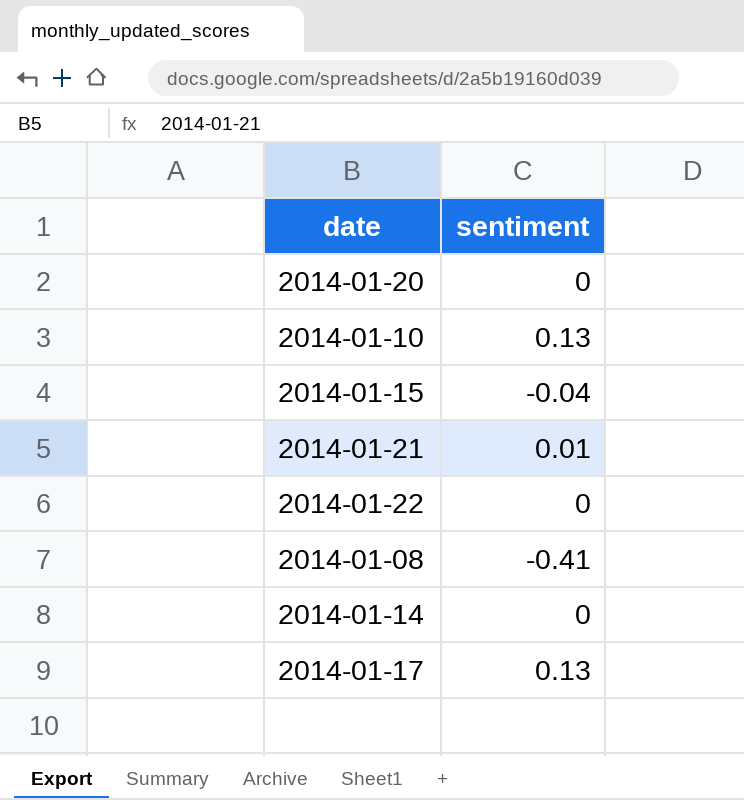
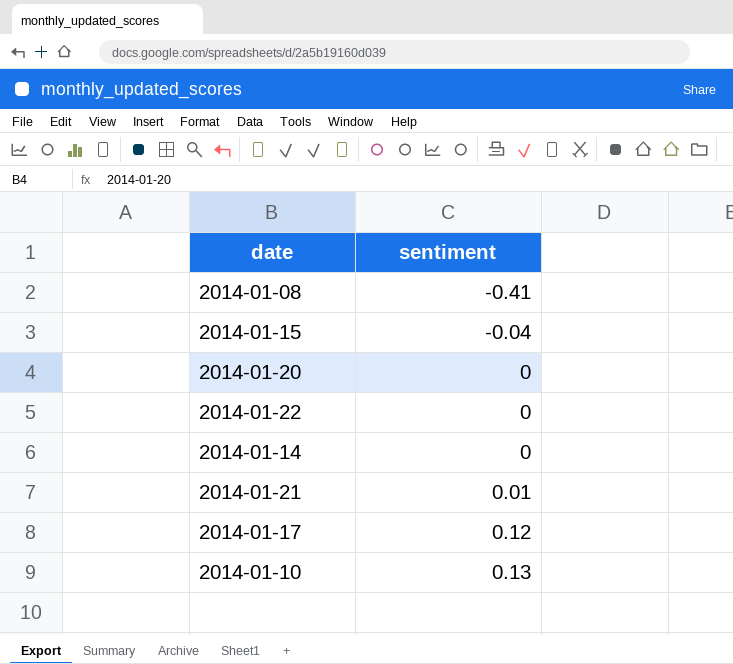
row order: none -> sentiment ascending
2014-01-17 | sentiment: 0.13 -> 0.12

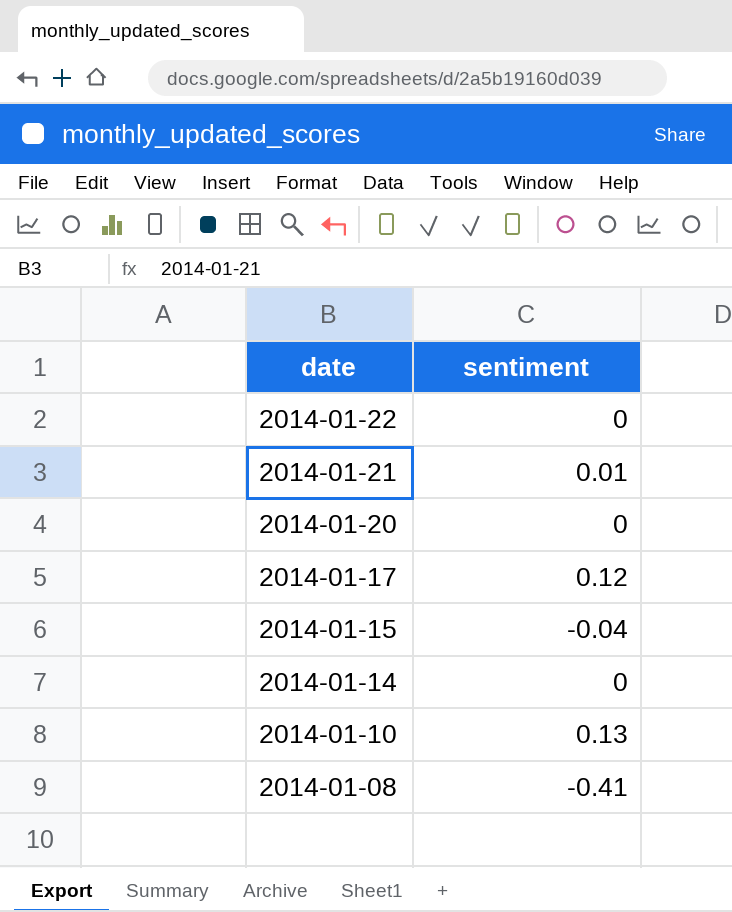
row order: sentiment ascending -> date descending

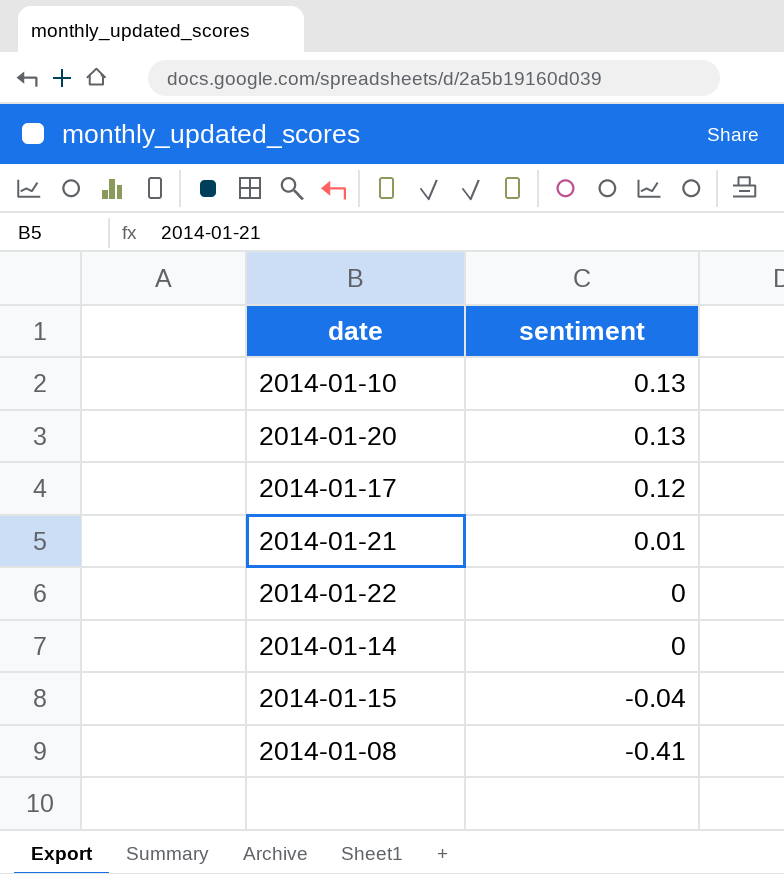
row order: date descending -> sentiment descending
2014-01-20 | sentiment: 0 -> 0.13

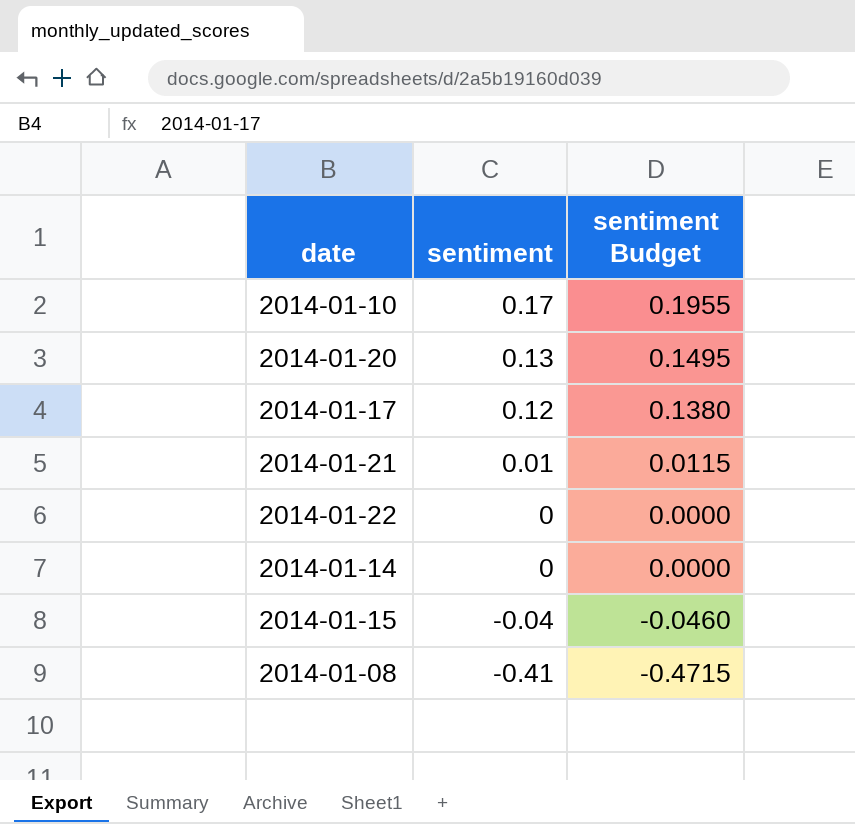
column sentiment Budget | formula: none -> [sentiment] * 1.15
2014-01-10 | sentiment: 0.13 -> 0.17

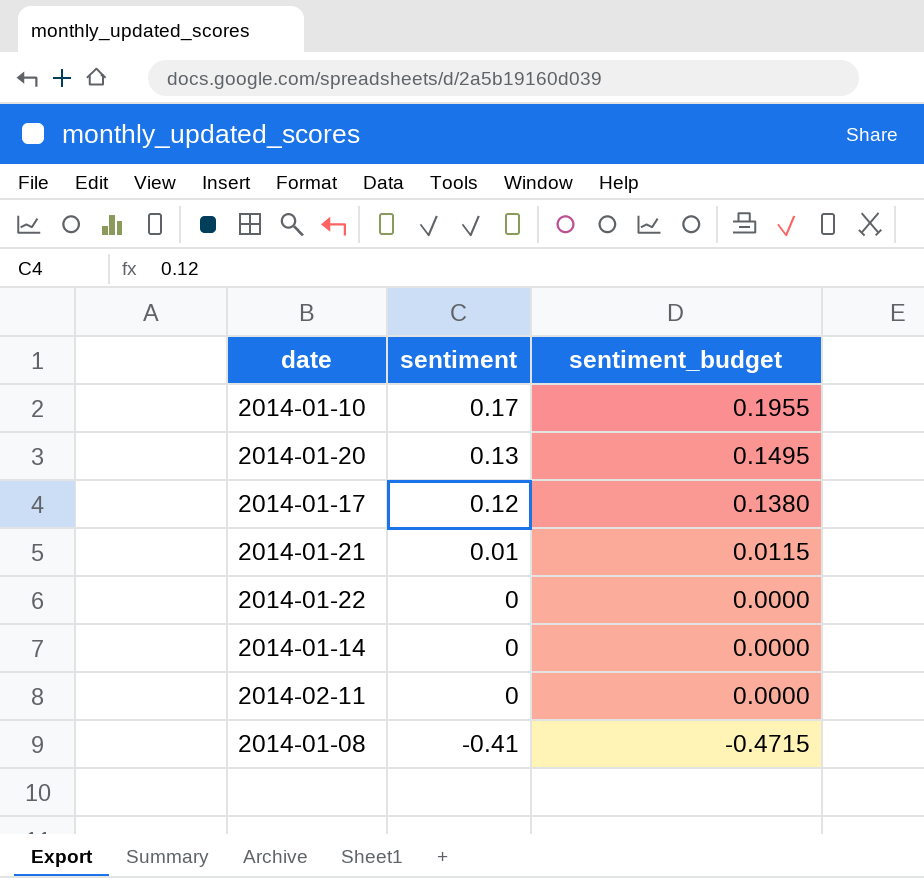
column name: sentiment Budget -> sentiment_budget
row 2014-01-15: -0.04 | -0.0460 -> none
row 2014-02-11: none -> 0 | 0.0000

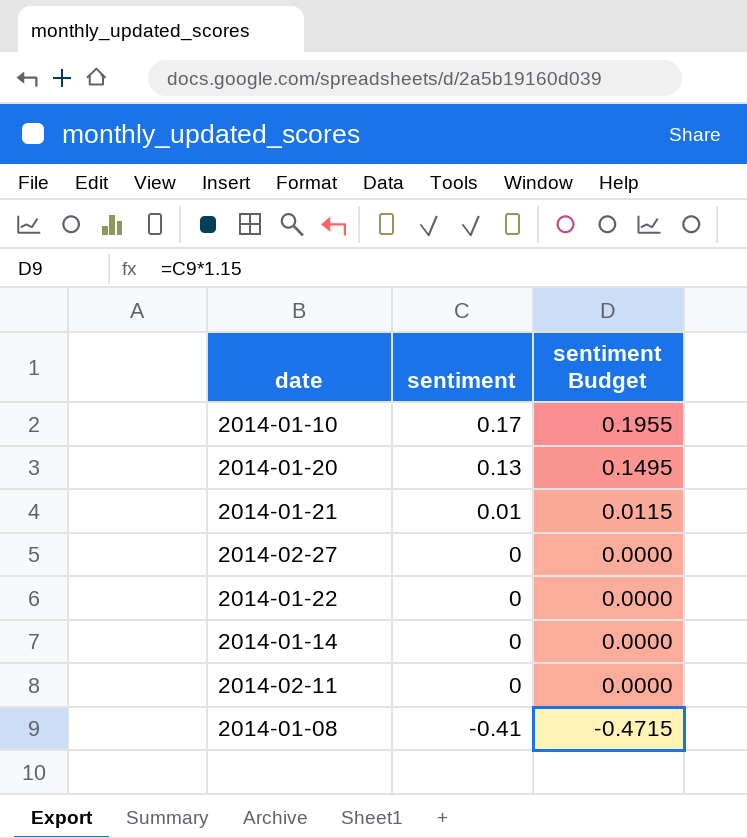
column name: sentiment_budget -> sentiment Budget
row 2014-01-17: 0.12 | 0.1380 -> none
row 2014-02-27: none -> 0 | 0.0000

